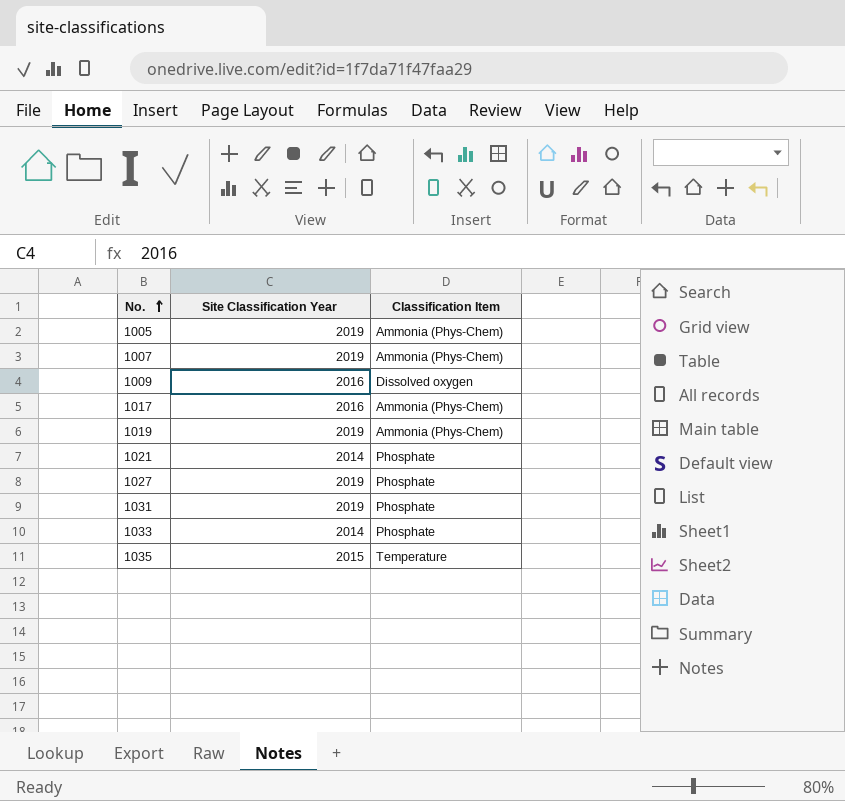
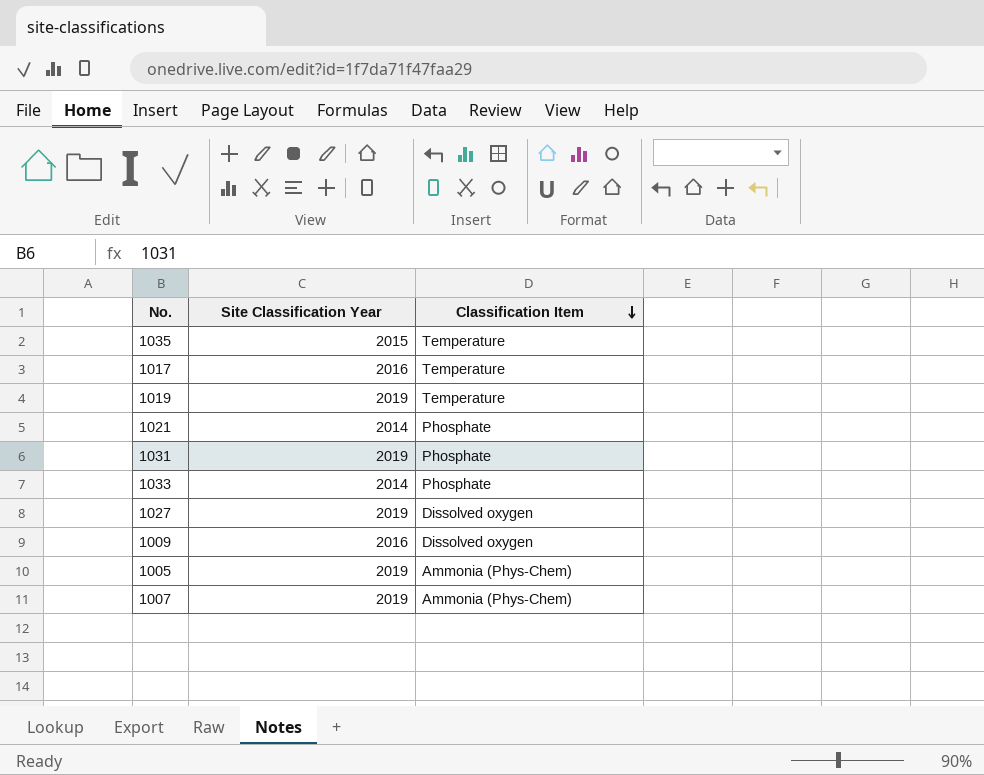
row order: No. ascending -> Classification Item descending
1017 | Classification Item: Ammonia (Phys-Chem) -> Temperature
1019 | Classification Item: Ammonia (Phys-Chem) -> Temperature
1027 | Classification Item: Phosphate -> Dissolved oxygen

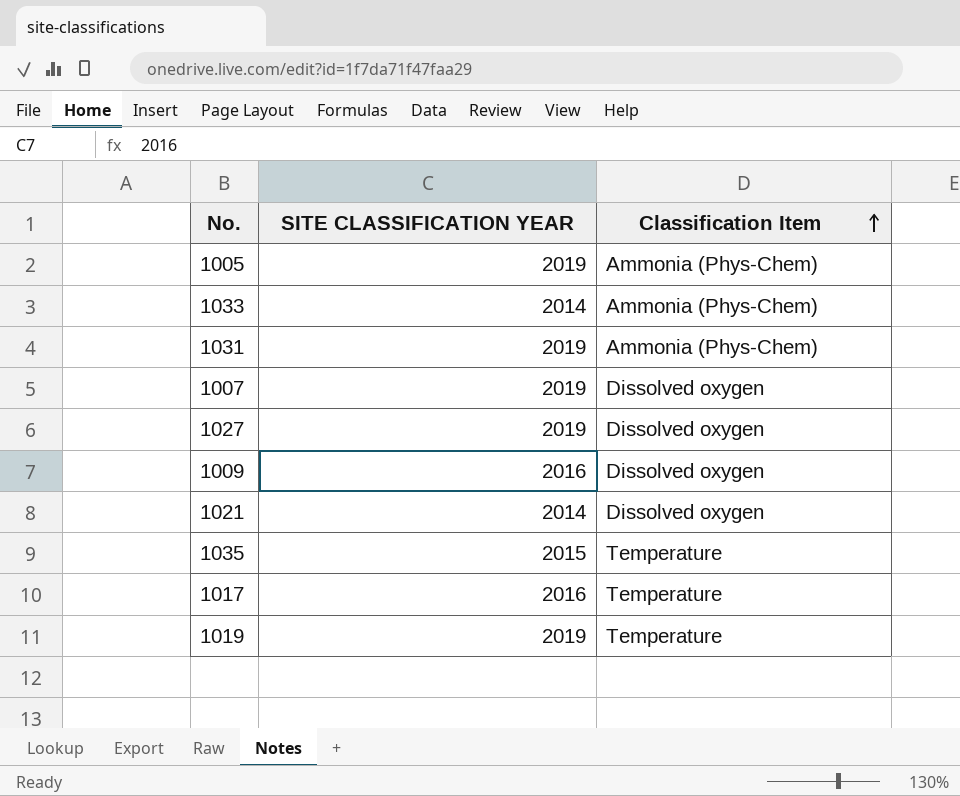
row order: Classification Item descending -> Classification Item ascending
column name: Site Classification Year -> SITE CLASSIFICATION YEAR
1033 | Classification Item: Phosphate -> Ammonia (Phys-Chem)
1031 | Classification Item: Phosphate -> Ammonia (Phys-Chem)
1007 | Classification Item: Ammonia (Phys-Chem) -> Dissolved oxygen
1021 | Classification Item: Phosphate -> Dissolved oxygen

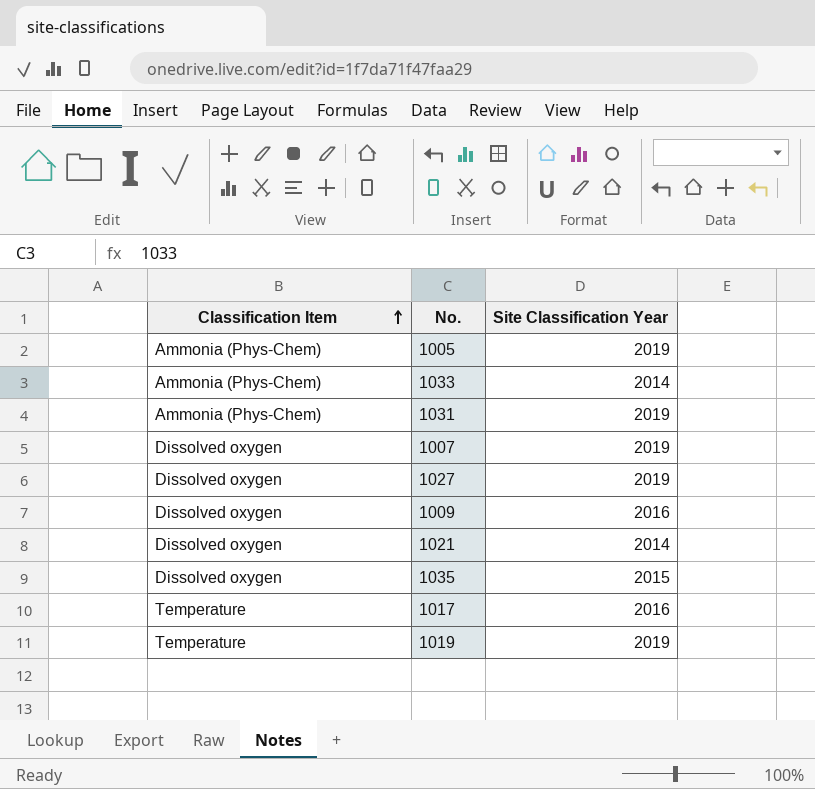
column Classification Item | position: 3 -> 1
column name: SITE CLASSIFICATION YEAR -> Site Classification Year
1035 | Classification Item: Temperature -> Dissolved oxygen

